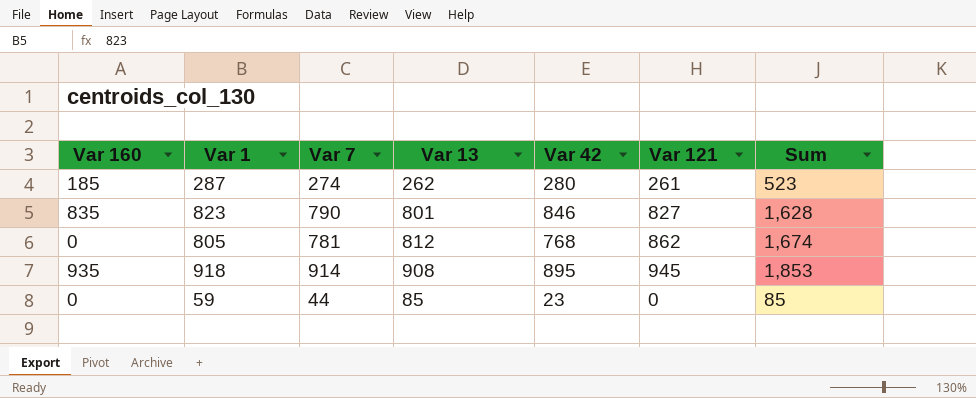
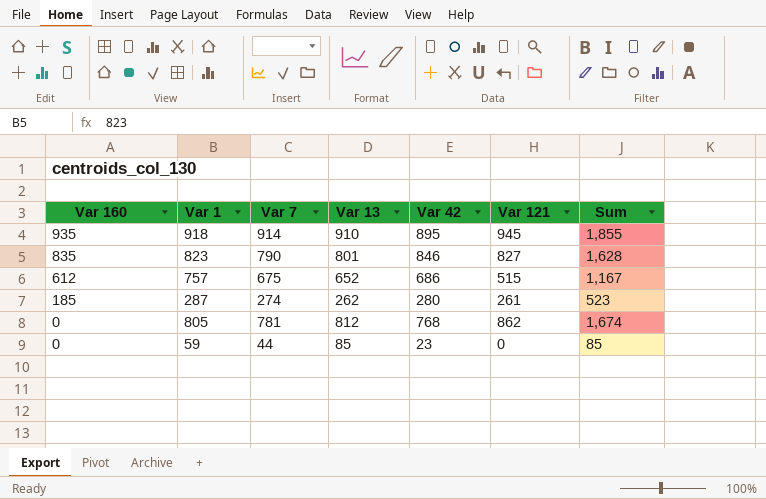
row order: none -> Var 160 descending
918 | Var 13: 908 -> 910
918 | Sum: 1,853 -> 1,855
row 757: none -> 612 | 675 | 652 | 686 | 515 | 1,167

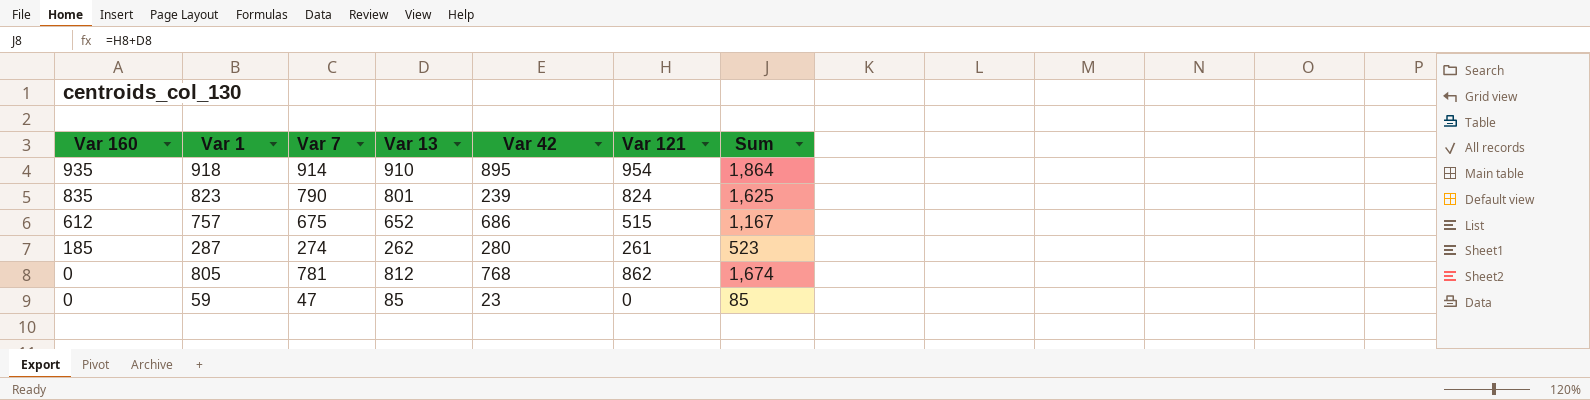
918 | Var 121: 945 -> 954
918 | Sum: 1,855 -> 1,864
823 | Var 42: 846 -> 239
823 | Var 121: 827 -> 824
823 | Sum: 1,628 -> 1,625
59 | Var 7: 44 -> 47

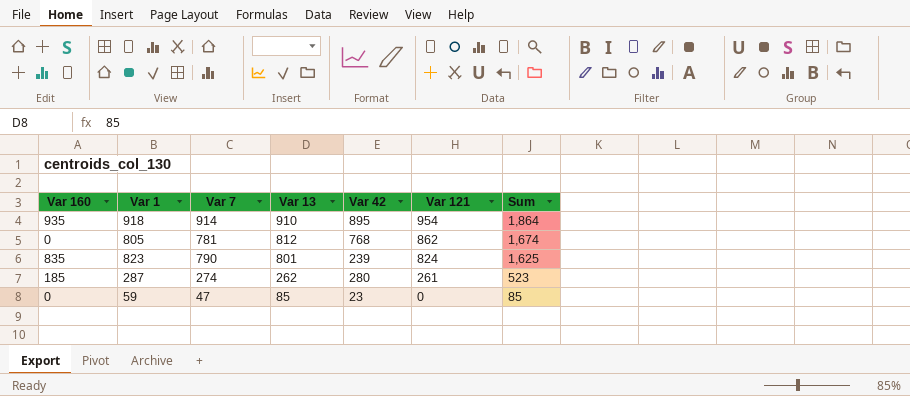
row order: Var 160 descending -> Var 13 descending
row 757: 612 | 675 | 652 | 686 | 515 | 1,167 -> none

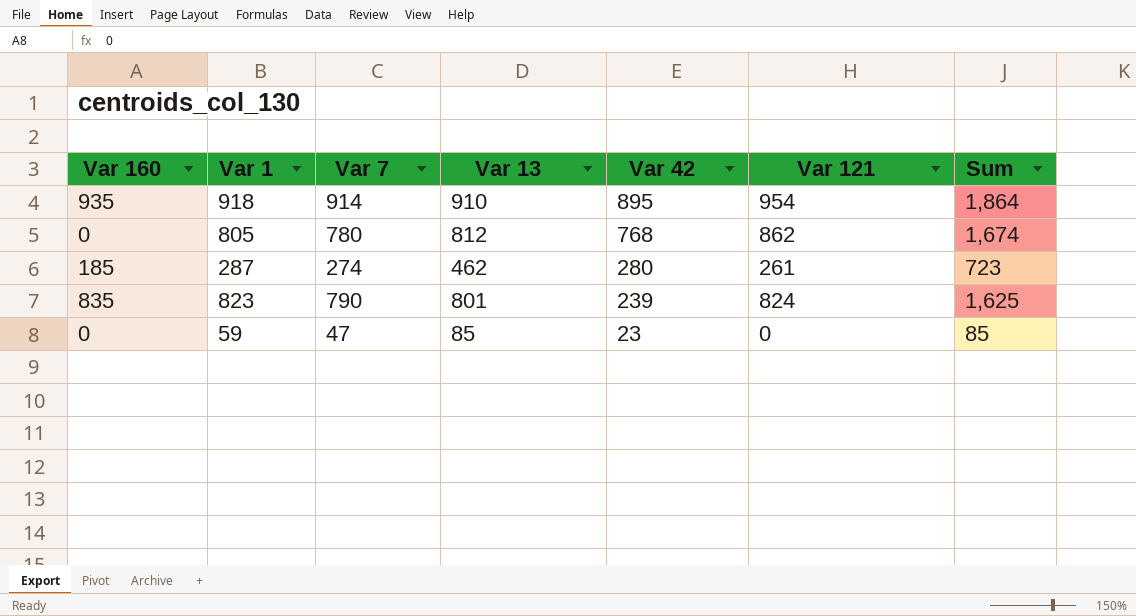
row order: Var 13 descending -> Var 42 descending
805 | Var 7: 781 -> 780
287 | Var 13: 262 -> 462
287 | Sum: 523 -> 723

